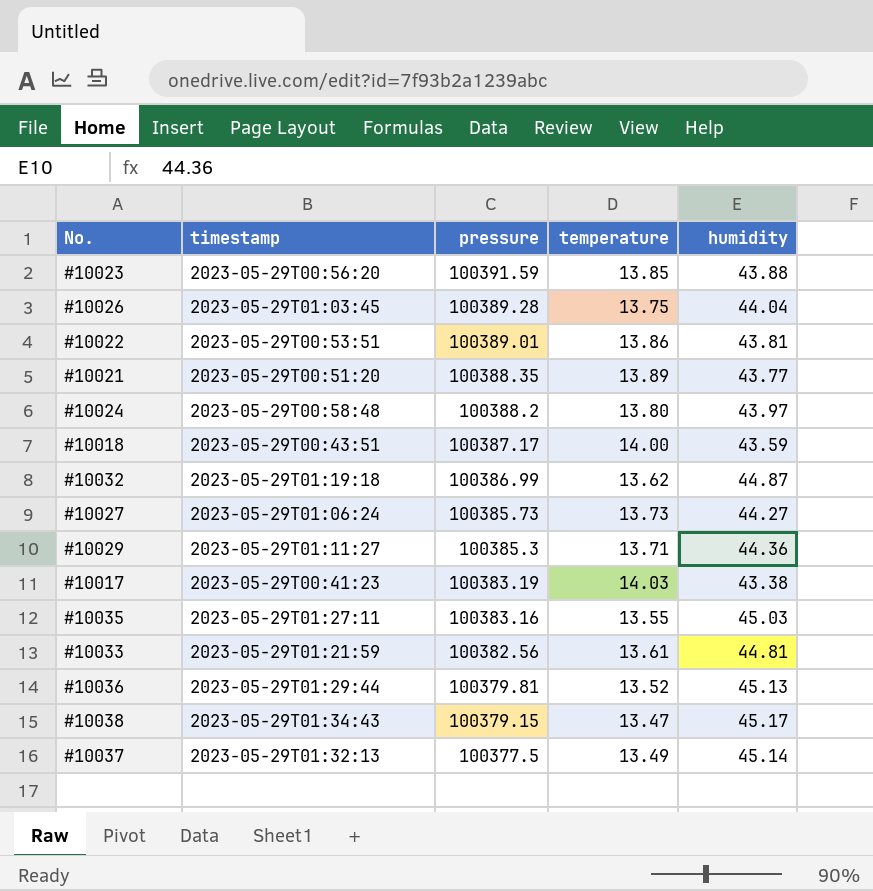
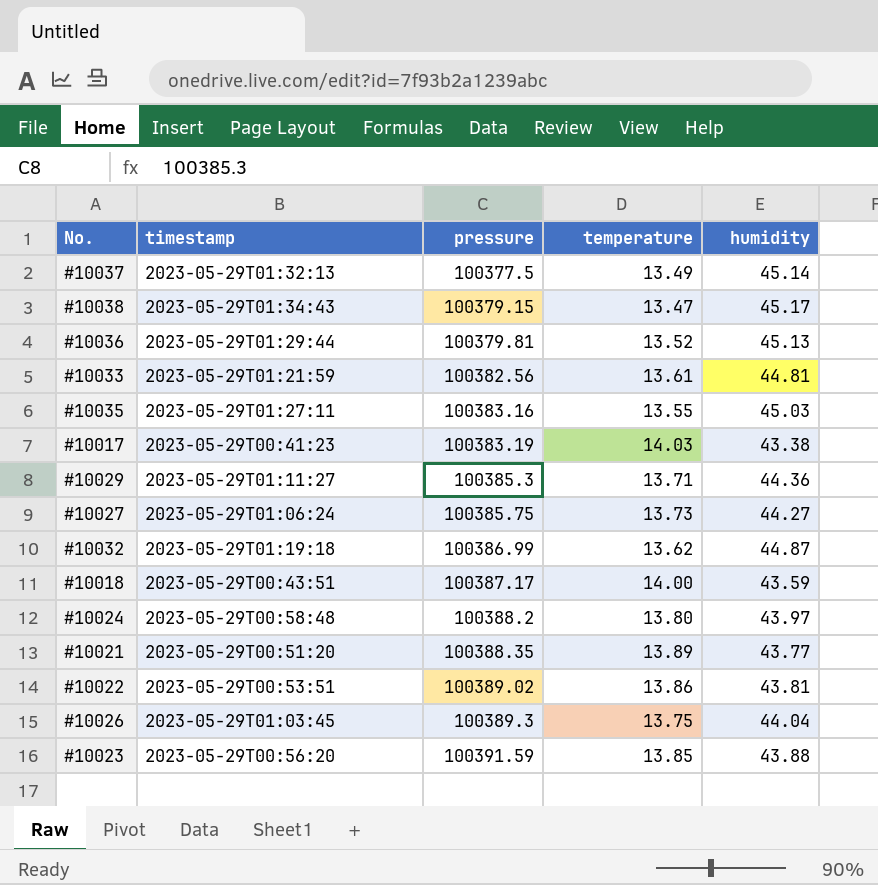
row order: pressure descending -> pressure ascending
#10027 | pressure: 100385.73 -> 100385.75
#10022 | pressure: 100389.01 -> 100389.02
#10026 | pressure: 100389.28 -> 100389.3

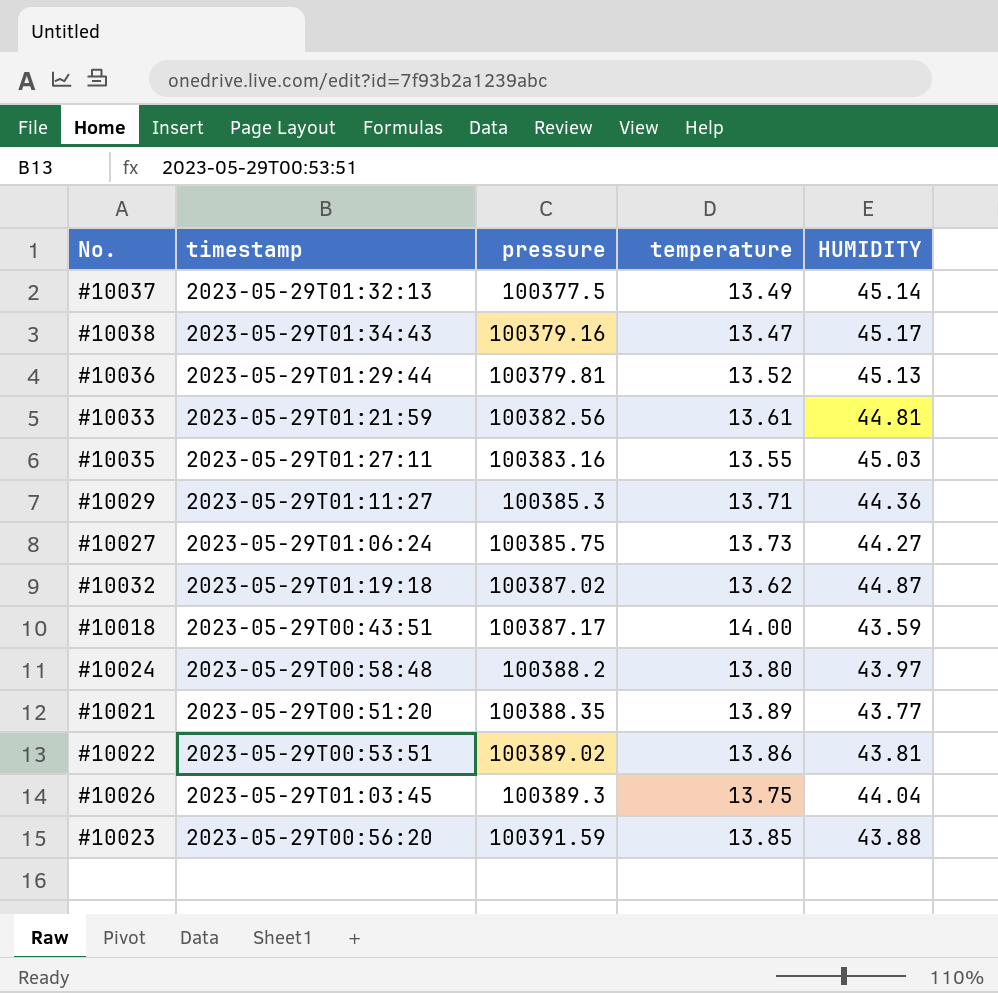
column name: humidity -> HUMIDITY
row #10017: 2023-05-29T00:41:23 | 100383.19 | 14.03 | 43.38 -> none
#10038 | pressure: 100379.15 -> 100379.16
#10032 | pressure: 100386.99 -> 100387.02

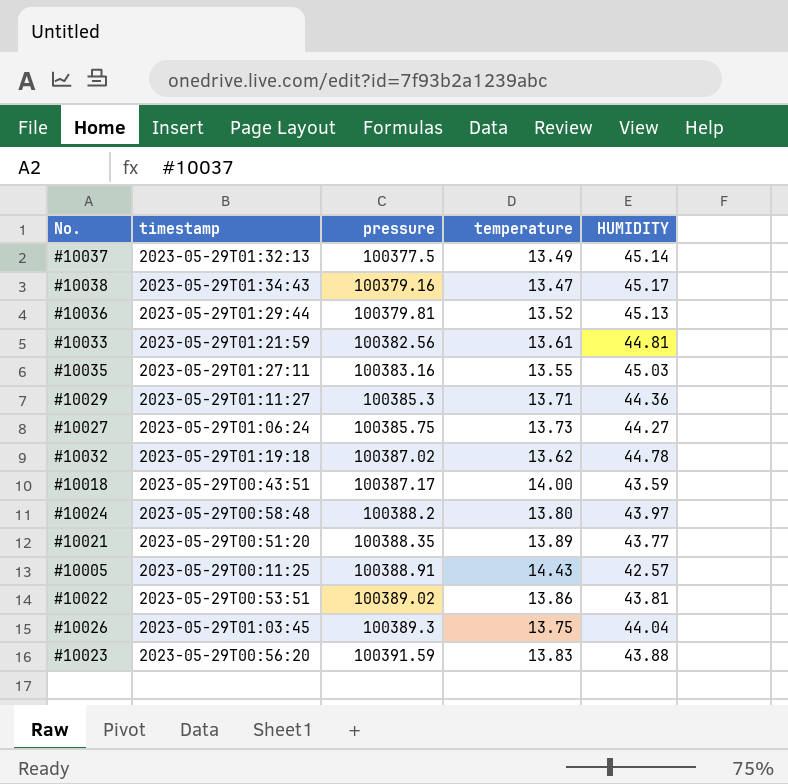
#10032 | HUMIDITY: 44.87 -> 44.78
row #10005: none -> 2023-05-29T00:11:25 | 100388.91 | 14.43 | 42.57
#10023 | temperature: 13.85 -> 13.83

